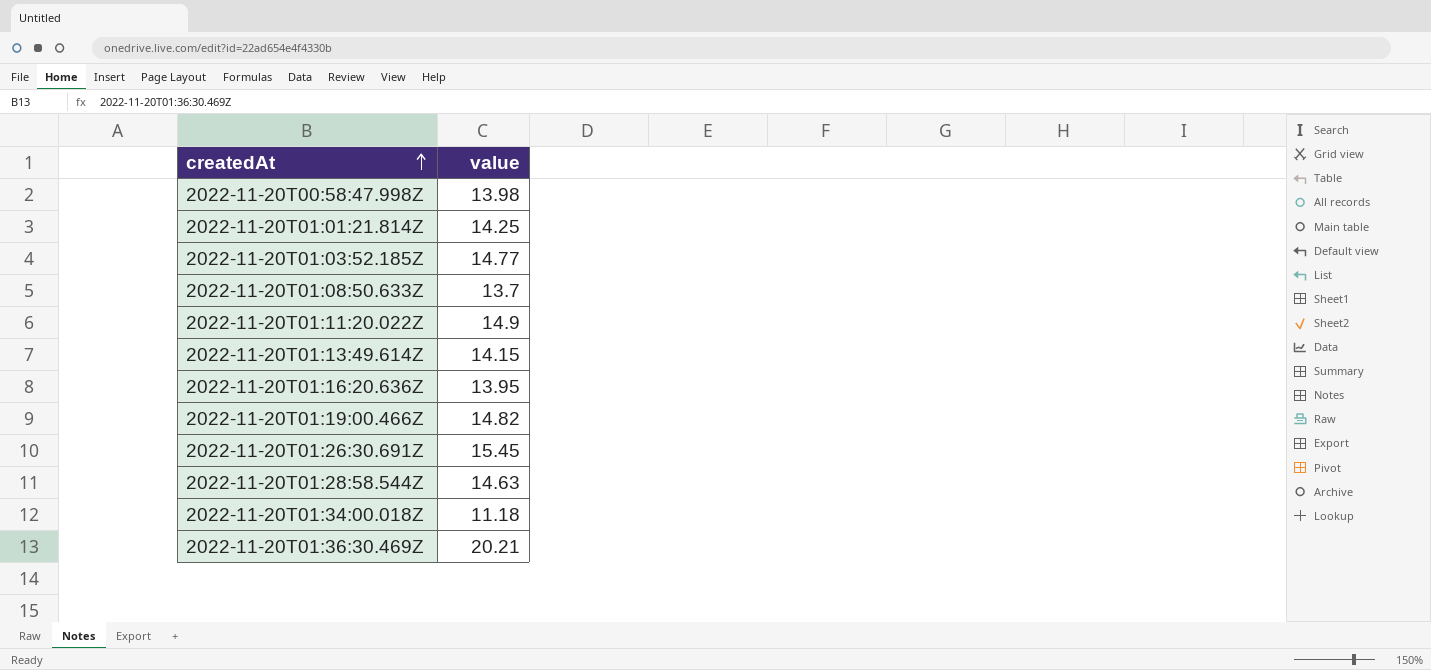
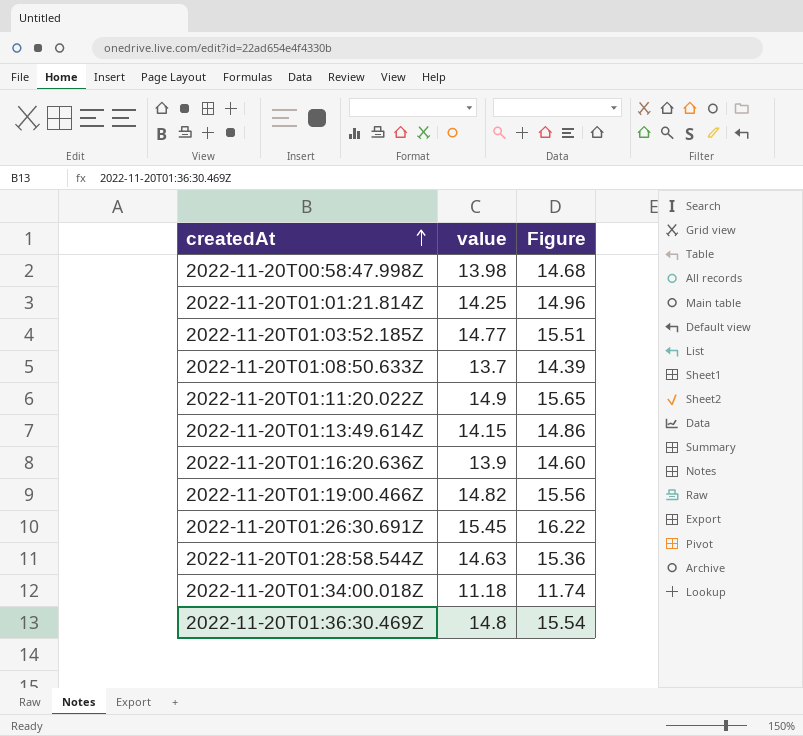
column Figure | formula: none -> [value] * 1.05
2022-11-20T01:16:20.636Z | value: 13.95 -> 13.9
2022-11-20T01:36:30.469Z | value: 20.21 -> 14.8

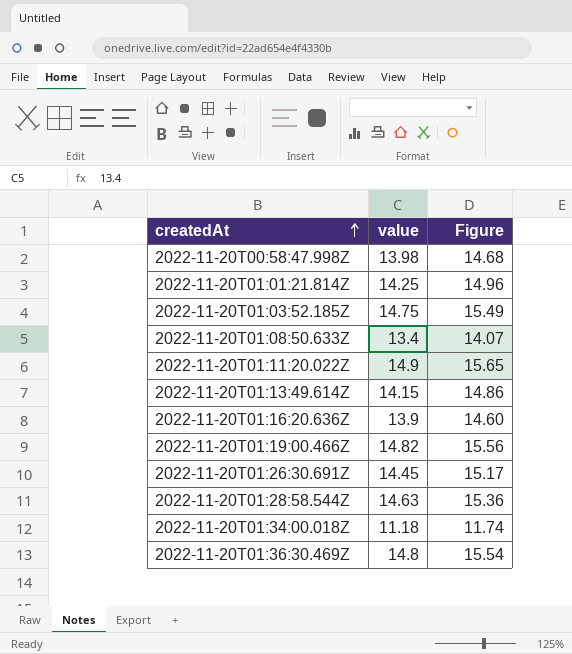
2022-11-20T01:03:52.185Z | value: 14.77 -> 14.75
2022-11-20T01:03:52.185Z | Figure: 15.51 -> 15.49
2022-11-20T01:08:50.633Z | value: 13.7 -> 13.4
2022-11-20T01:08:50.633Z | Figure: 14.39 -> 14.07
2022-11-20T01:26:30.691Z | value: 15.45 -> 14.45
2022-11-20T01:26:30.691Z | Figure: 16.22 -> 15.17

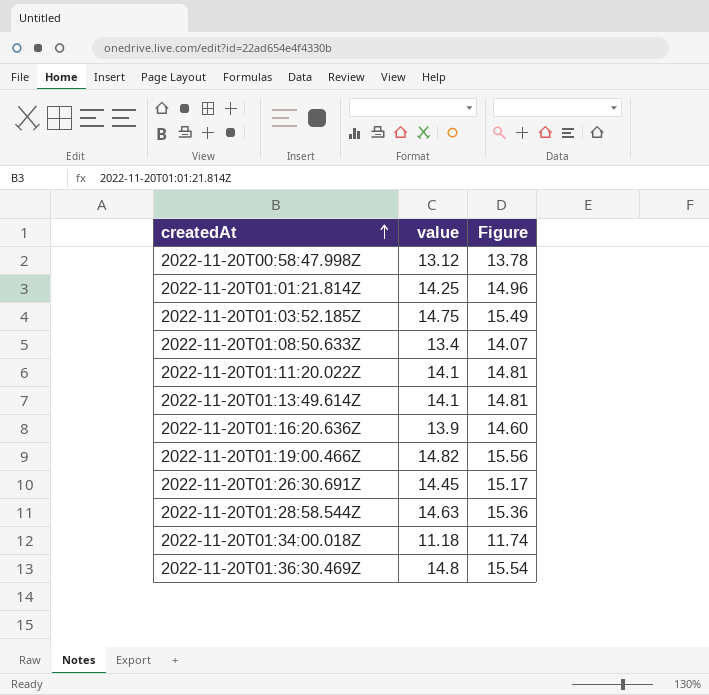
2022-11-20T00:58:47.998Z | value: 13.98 -> 13.12
2022-11-20T00:58:47.998Z | Figure: 14.68 -> 13.78
2022-11-20T01:11:20.022Z | value: 14.9 -> 14.1
2022-11-20T01:11:20.022Z | Figure: 15.65 -> 14.81
2022-11-20T01:13:49.614Z | value: 14.15 -> 14.1
2022-11-20T01:13:49.614Z | Figure: 14.86 -> 14.81

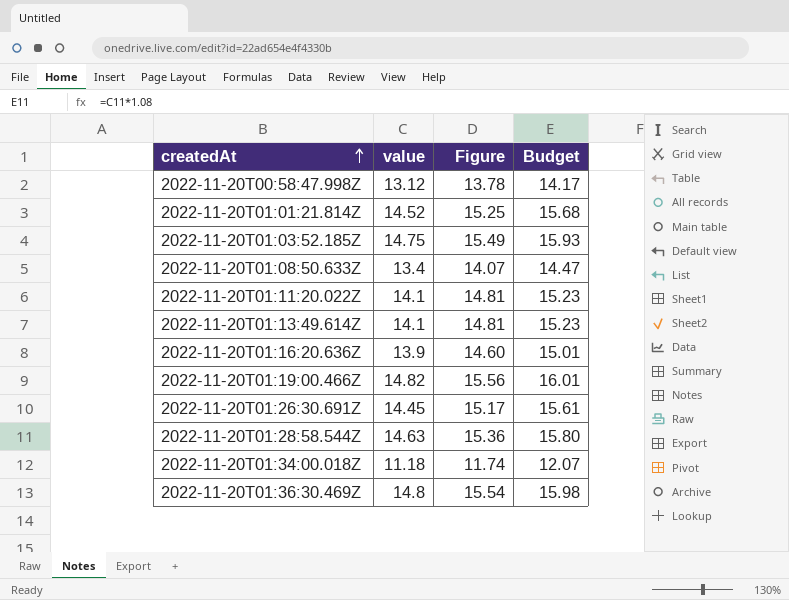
column Budget | formula: none -> [value] * 1.08
2022-11-20T01:01:21.814Z | value: 14.25 -> 14.52
2022-11-20T01:01:21.814Z | Figure: 14.96 -> 15.25

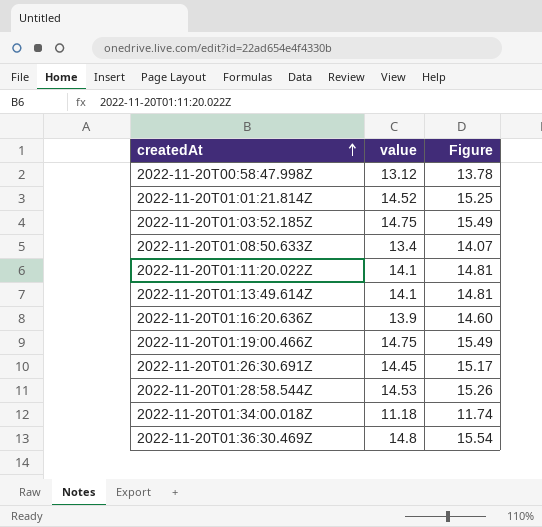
column Budget | formula: [value] * 1.08 -> none
2022-11-20T01:19:00.466Z | value: 14.82 -> 14.75
2022-11-20T01:19:00.466Z | Figure: 15.56 -> 15.49
2022-11-20T01:28:58.544Z | value: 14.63 -> 14.53
2022-11-20T01:28:58.544Z | Figure: 15.36 -> 15.26

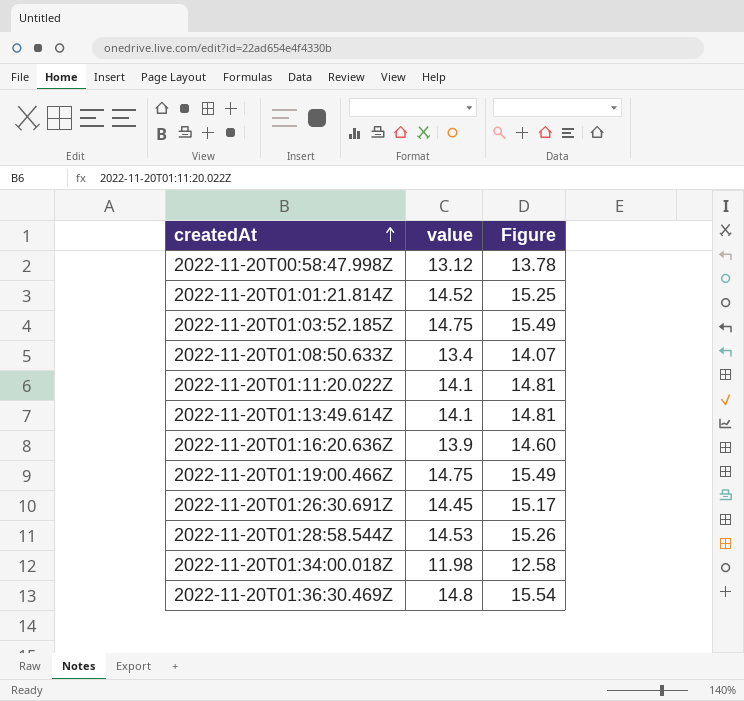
2022-11-20T01:34:00.018Z | value: 11.18 -> 11.98
2022-11-20T01:34:00.018Z | Figure: 11.74 -> 12.58

